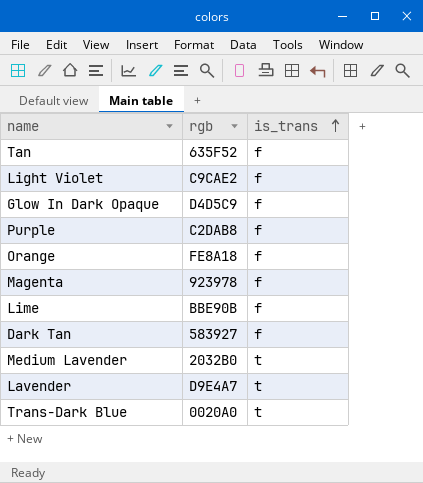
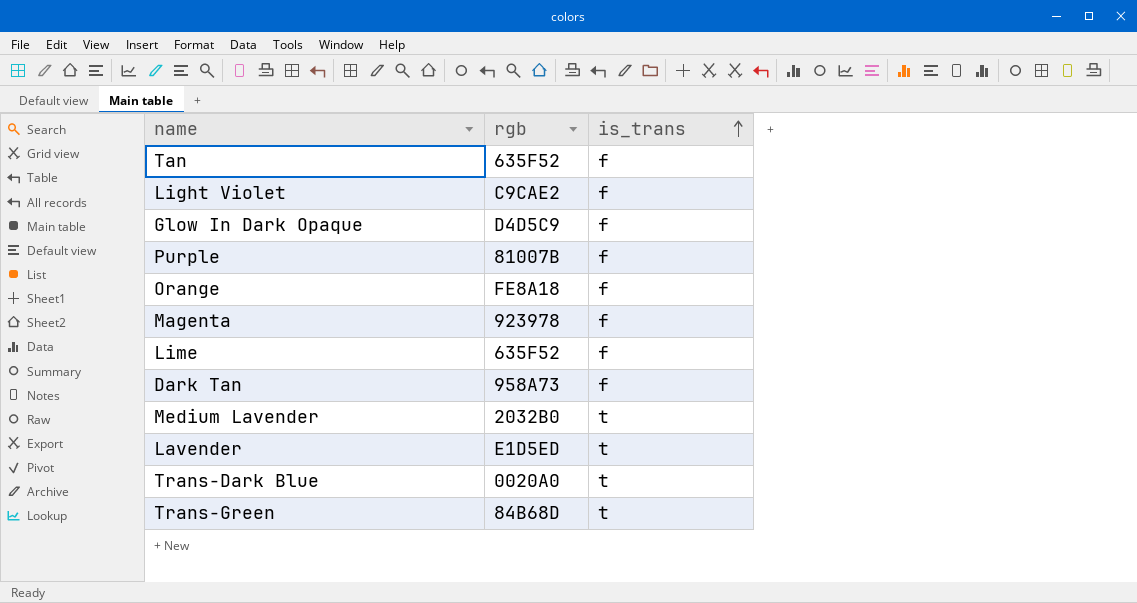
Purple | rgb: C2DAB8 -> 81007B
Lime | rgb: BBE90B -> 635F52
Dark Tan | rgb: 583927 -> 958A73
Lavender | rgb: D9E4A7 -> E1D5ED
row Trans-Green: none -> 84B68D | t

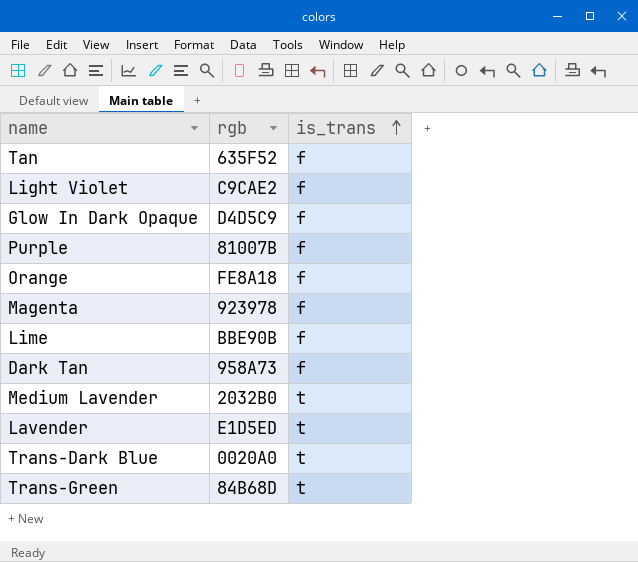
Lime | rgb: 635F52 -> BBE90B

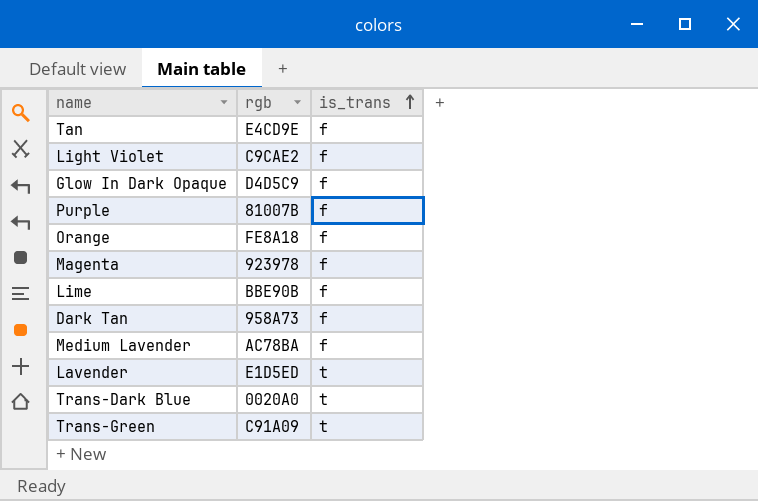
Tan | rgb: 635F52 -> E4CD9E
Medium Lavender | rgb: 2032B0 -> AC78BA
Medium Lavender | is_trans: t -> f
Trans-Green | rgb: 84B68D -> C91A09

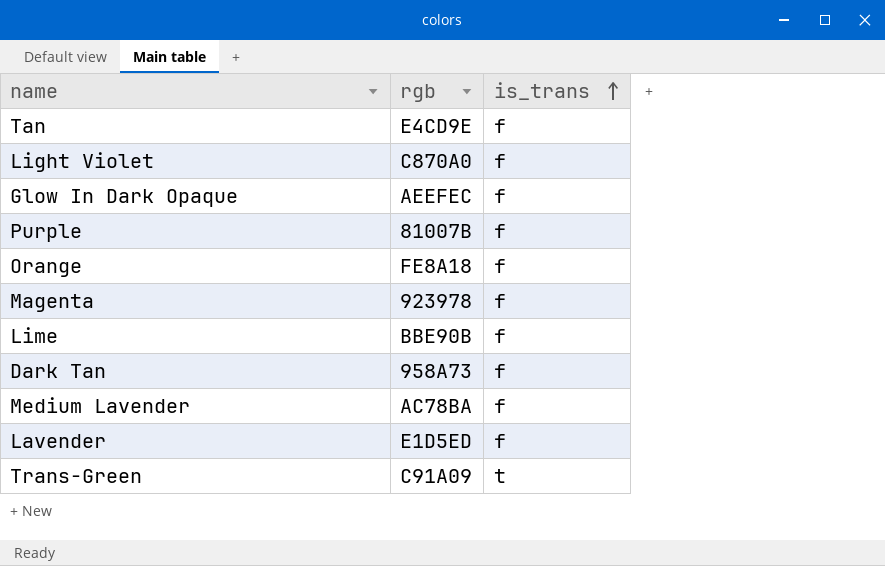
row Trans-Dark Blue: 0020A0 | t -> none
Light Violet | rgb: C9CAE2 -> C870A0
Glow In Dark Opaque | rgb: D4D5C9 -> AEEFEC
Lavender | is_trans: t -> f

